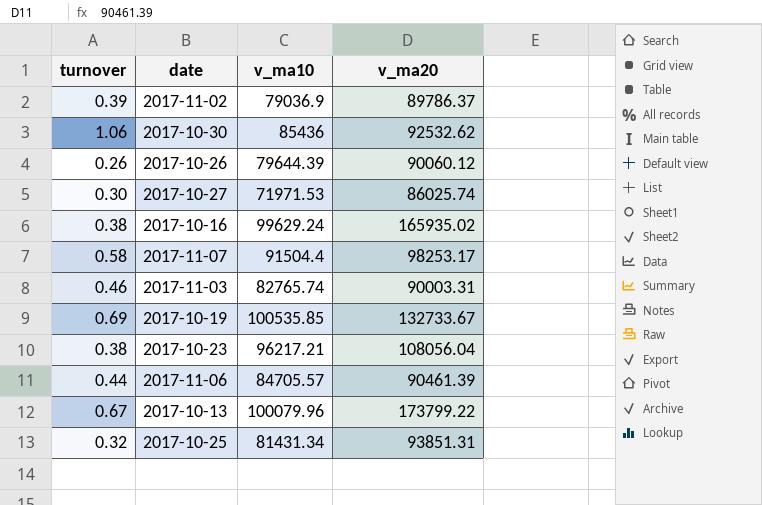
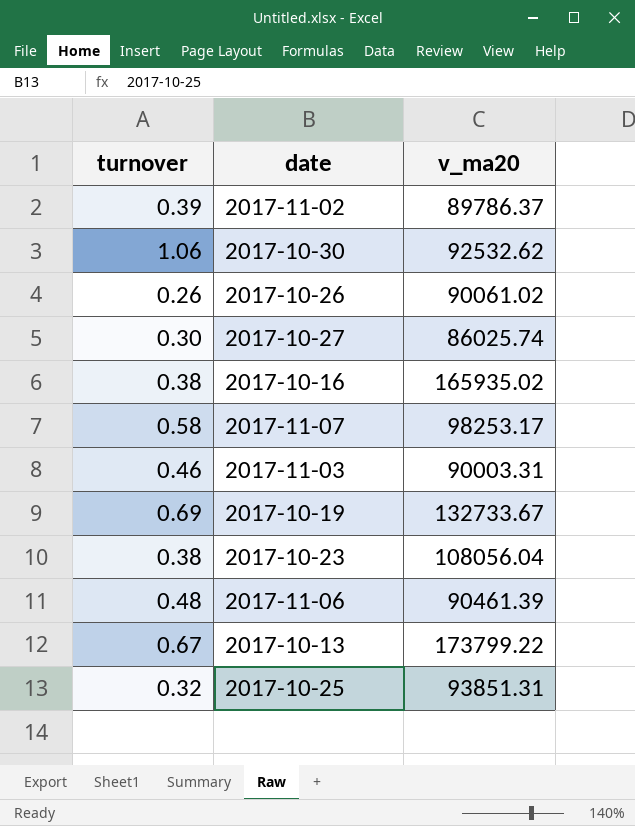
column v_ma10 | position: 3 -> none
2017-10-26 | v_ma20: 90060.12 -> 90061.02
2017-11-06 | turnover: 0.44 -> 0.48

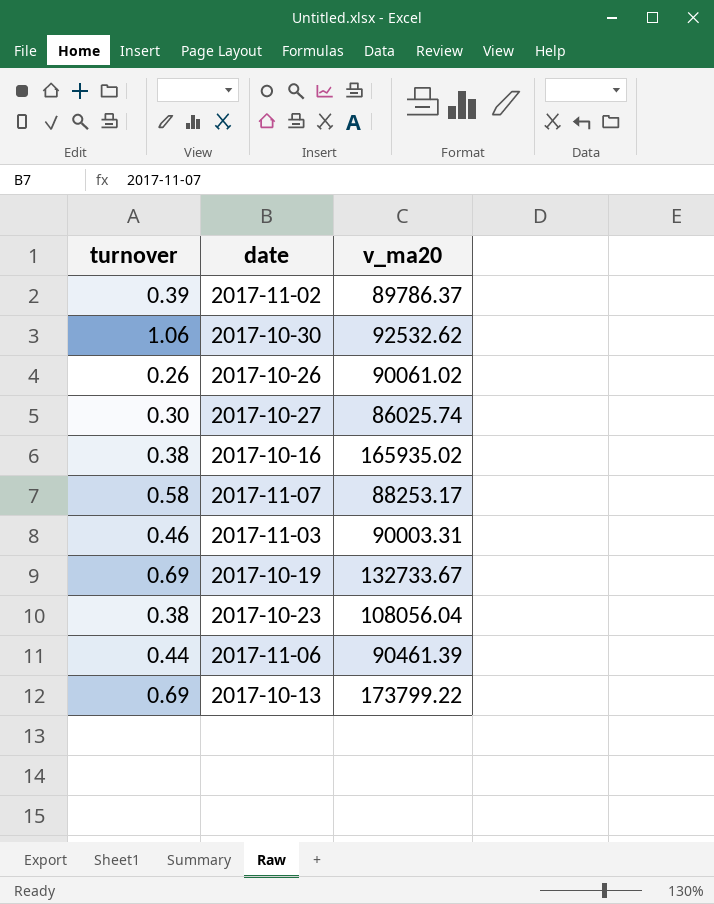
row 2017-10-25: 0.32 | 93851.31 -> none
2017-11-07 | v_ma20: 98253.17 -> 88253.17
2017-11-06 | turnover: 0.48 -> 0.44
2017-10-13 | turnover: 0.67 -> 0.69

